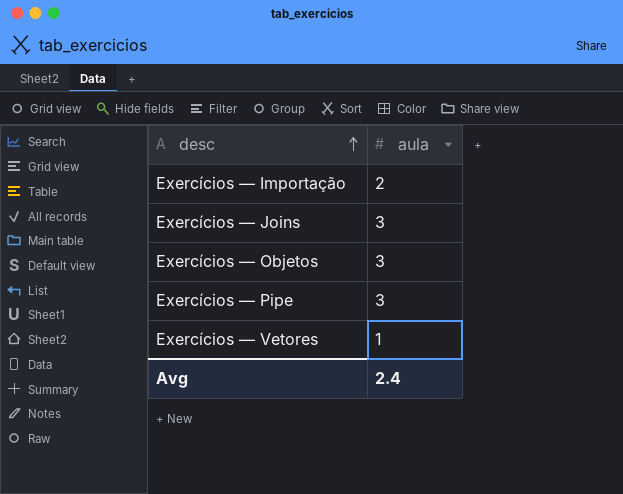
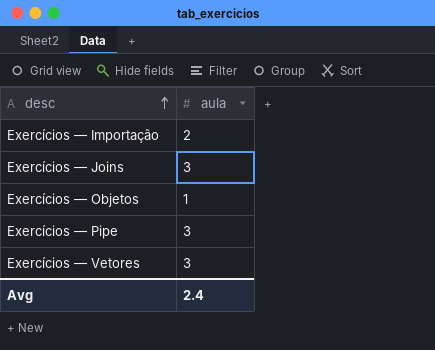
Exercícios — Objetos | aula: 3 -> 1
Exercícios — Vetores | aula: 1 -> 3

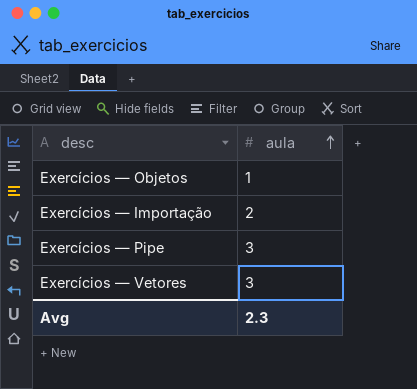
row order: desc ascending -> aula ascending
row Exercícios — Joins: 3 -> none
Avg | aula: 2.4 -> 2.3

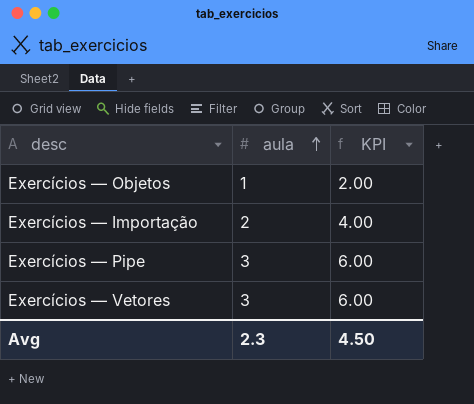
column KPI | formula: none -> [aula] * 2

